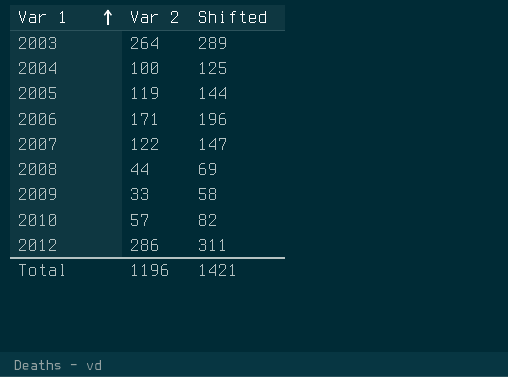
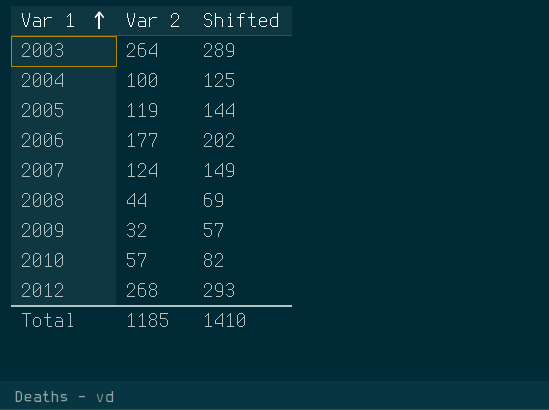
2006 | Var 2: 171 -> 177
2006 | Shifted: 196 -> 202
2007 | Var 2: 122 -> 124
2007 | Shifted: 147 -> 149
2009 | Var 2: 33 -> 32
2009 | Shifted: 58 -> 57
2012 | Var 2: 286 -> 268
2012 | Shifted: 311 -> 293
Total | Var 2: 1196 -> 1185
Total | Shifted: 1421 -> 1410

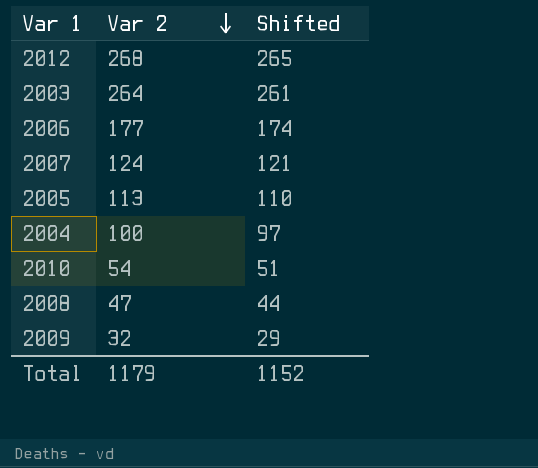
row order: Var 1 ascending -> Var 2 descending
column Shifted | formula: [Var 2] + 25 -> [Var 2] - 3
2005 | Var 2: 119 -> 113
2010 | Var 2: 57 -> 54
2008 | Var 2: 44 -> 47
Total | Var 2: 1185 -> 1179
Total | Shifted: 1410 -> 1152

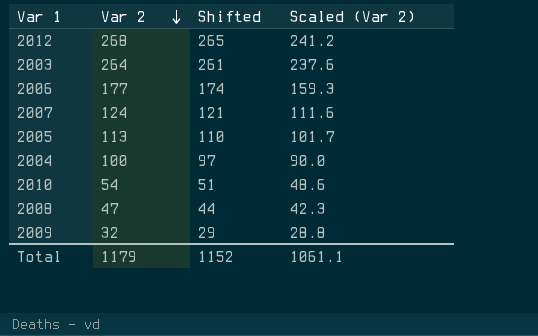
column Scaled (Var 2) | formula: none -> [Var 2] * 0.9

